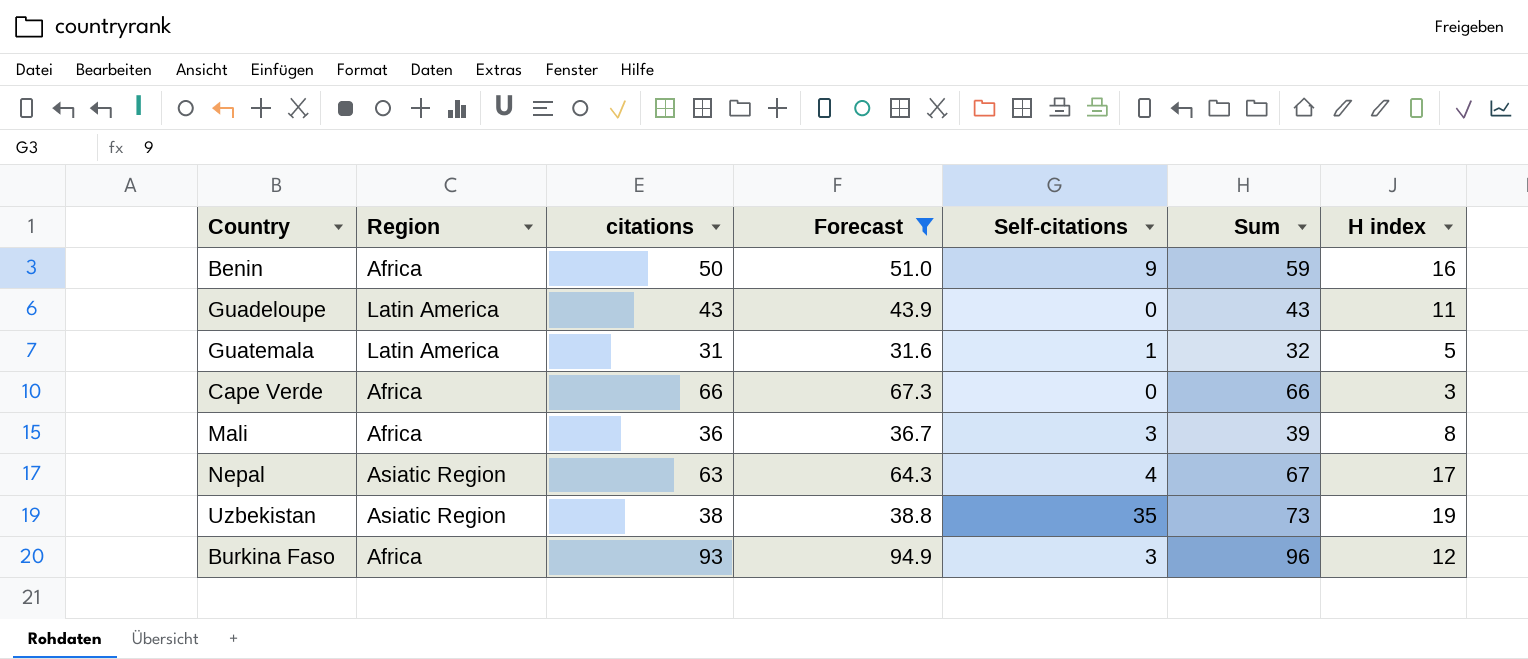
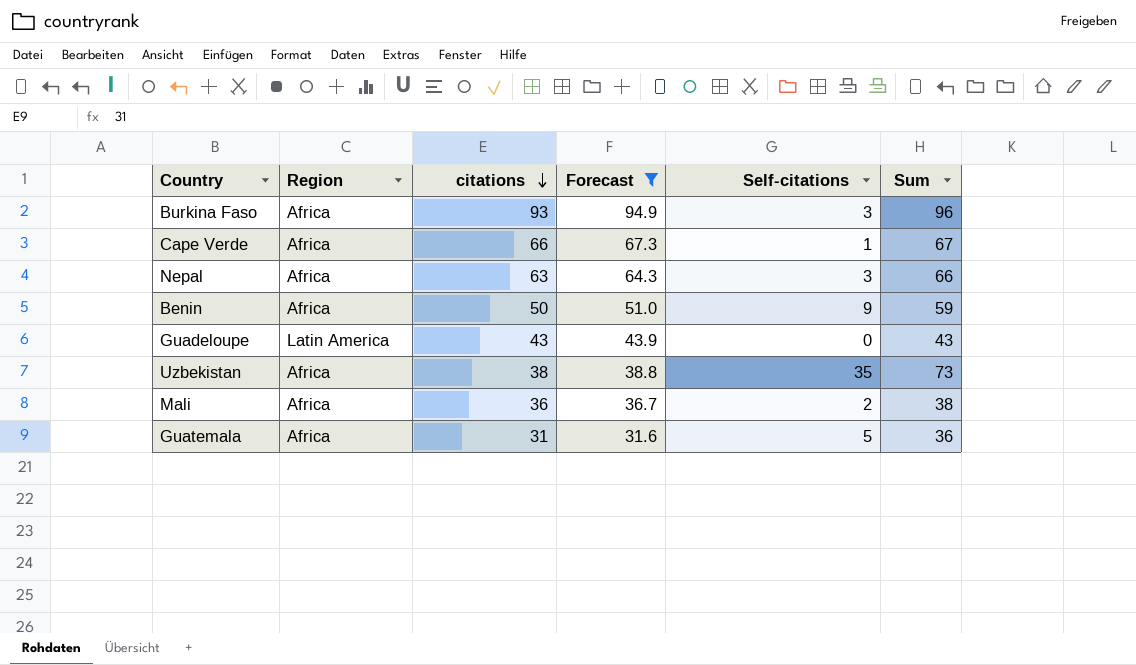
row order: none -> citations descending
column H index | position: 7 -> none
Cape Verde | Self-citations: 0 -> 1
Cape Verde | Sum: 66 -> 67
Nepal | Region: Asiatic Region -> Africa
Nepal | Self-citations: 4 -> 3
Nepal | Sum: 67 -> 66
Uzbekistan | Region: Asiatic Region -> Africa
Mali | Self-citations: 3 -> 2
Mali | Sum: 39 -> 38
Guatemala | Region: Latin America -> Africa
Guatemala | Self-citations: 1 -> 5
Guatemala | Sum: 32 -> 36

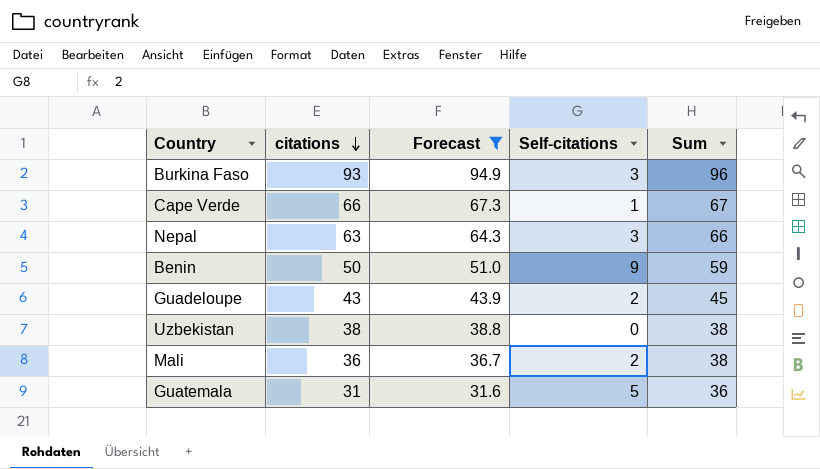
column Region | position: 2 -> none
Guadeloupe | Self-citations: 0 -> 2
Guadeloupe | Sum: 43 -> 45
Uzbekistan | Self-citations: 35 -> 0
Uzbekistan | Sum: 73 -> 38

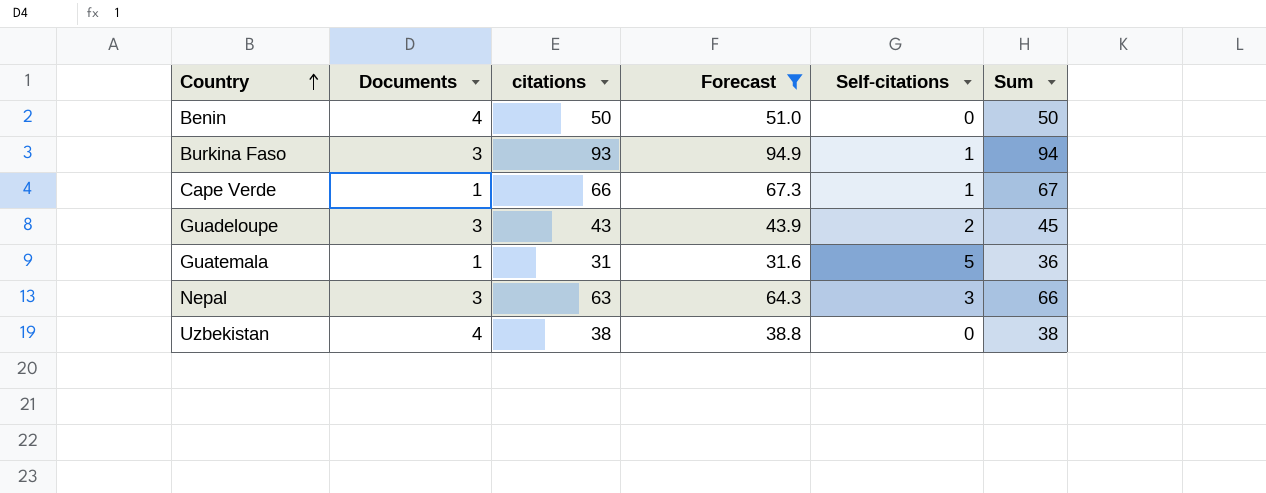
row order: citations descending -> Country ascending
column Documents | position: none -> 2
row Mali: 36 | 36.7 | 2 | 38 -> none
Benin | Self-citations: 9 -> 0
Benin | Sum: 59 -> 50
Burkina Faso | Self-citations: 3 -> 1
Burkina Faso | Sum: 96 -> 94

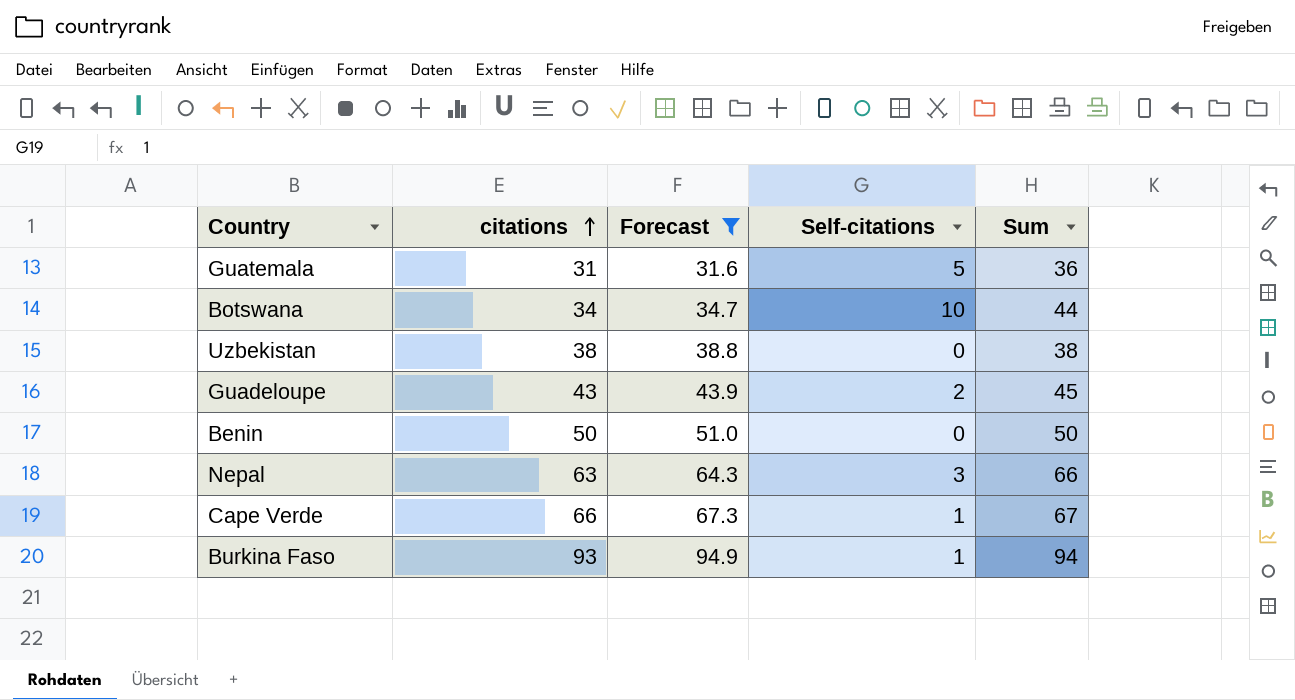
row order: Country ascending -> citations ascending
column Documents | position: 2 -> none
row Botswana: none -> 34 | 34.7 | 10 | 44

